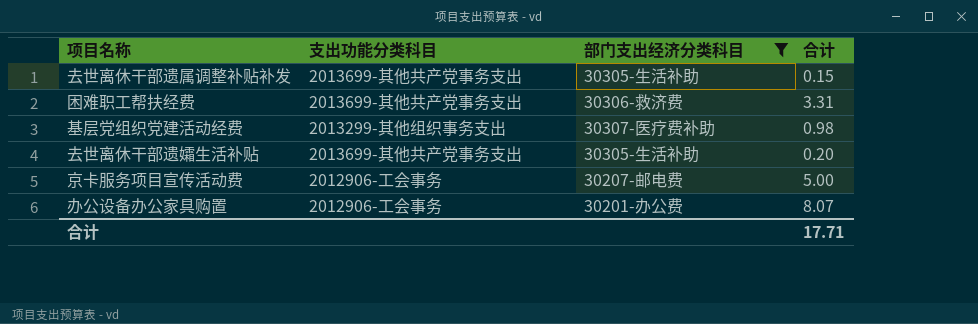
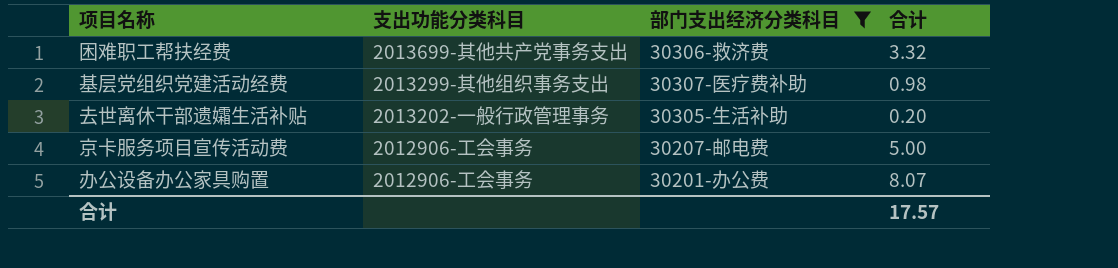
row 去世离休干部遗属调整补贴补发: 2013699-其他共产党事务支出 | 30305-生活补助 | 0.15 -> none
困难职工帮扶经费 | 合计: 3.31 -> 3.32
去世离休干部遗孀生活补贴 | 支出功能分类科目: 2013699-其他共产党事务支出 -> 2013202-一般行政管理事务
合计 | 合计: 17.71 -> 17.57

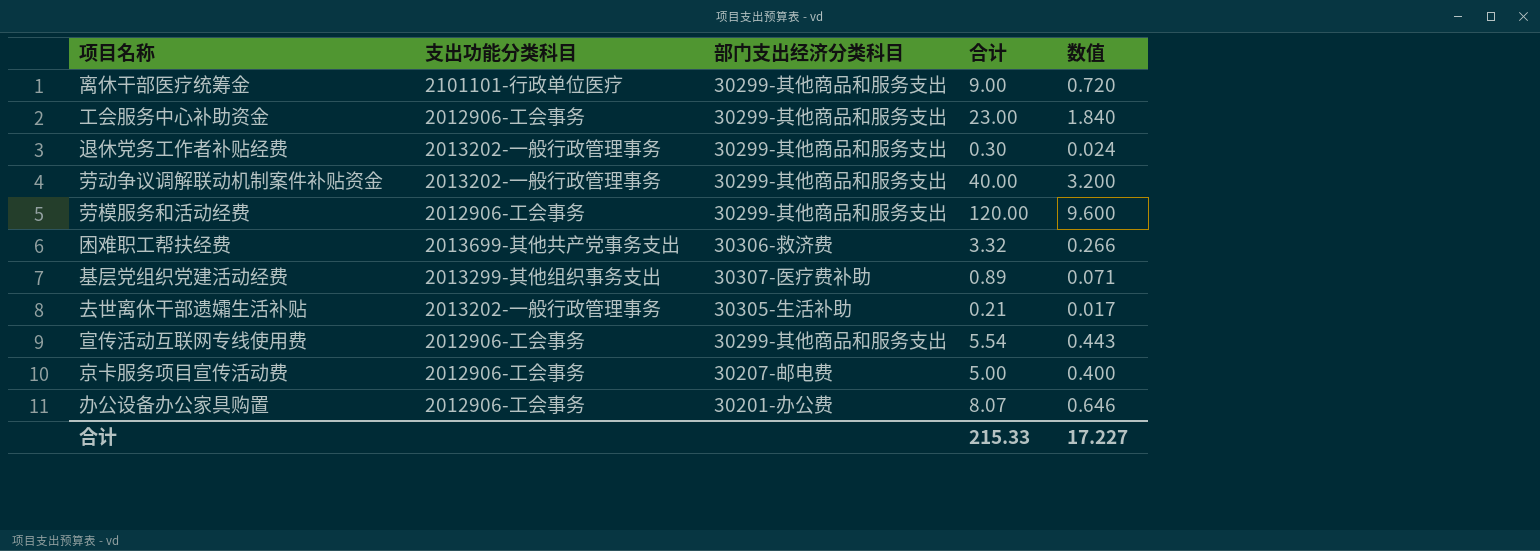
filter: 部门支出经济分类科目 != 30299-其他商品和服务支出 -> none
column 数值 | formula: none -> [合计] * 0.08
基层党组织党建活动经费 | 合计: 0.98 -> 0.89
去世离休干部遗孀生活补贴 | 合计: 0.20 -> 0.21
合计 | 合计: 17.57 -> 215.33

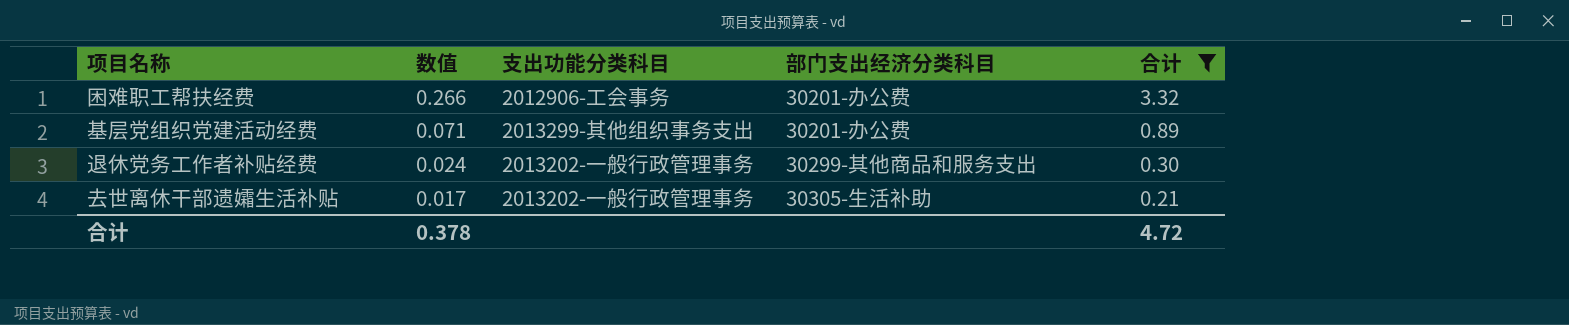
filter: none -> 合计 <= 3.32
row order: none -> 数值 descending
column 数值 | position: 5 -> 2
困难职工帮扶经费 | 支出功能分类科目: 2013699-其他共产党事务支出 -> 2012906-工会事务
困难职工帮扶经费 | 部门支出经济分类科目: 30306-救济费 -> 30201-办公费
基层党组织党建活动经费 | 部门支出经济分类科目: 30307-医疗费补助 -> 30201-办公费
合计 | 数值: 17.227 -> 0.378
合计 | 合计: 215.33 -> 4.72

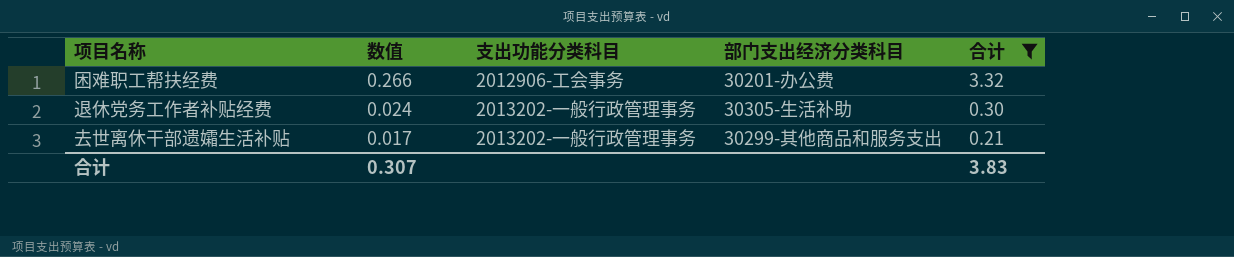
row 基层党组织党建活动经费: 0.071 | 2013299-其他组织事务支出 | 30201-办公费 | 0.89 -> none
退休党务工作者补贴经费 | 部门支出经济分类科目: 30299-其他商品和服务支出 -> 30305-生活补助
去世离休干部遗孀生活补贴 | 部门支出经济分类科目: 30305-生活补助 -> 30299-其他商品和服务支出
合计 | 数值: 0.378 -> 0.307
合计 | 合计: 4.72 -> 3.83

